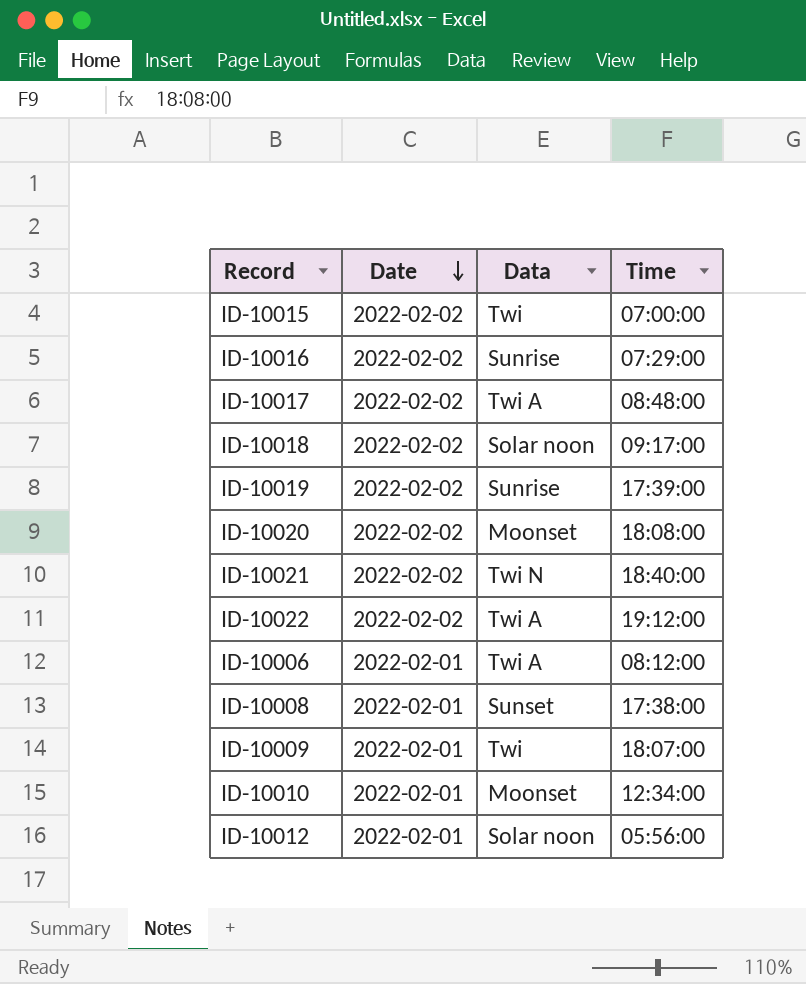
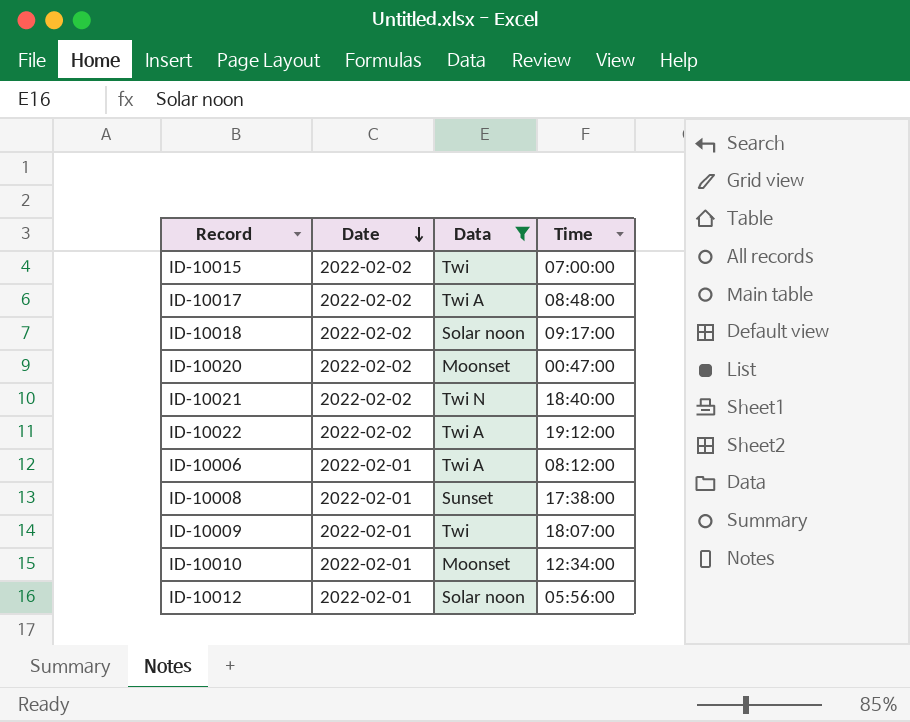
filter: none -> Data != Sunrise
ID-10020 | Time: 18:08:00 -> 00:47:00

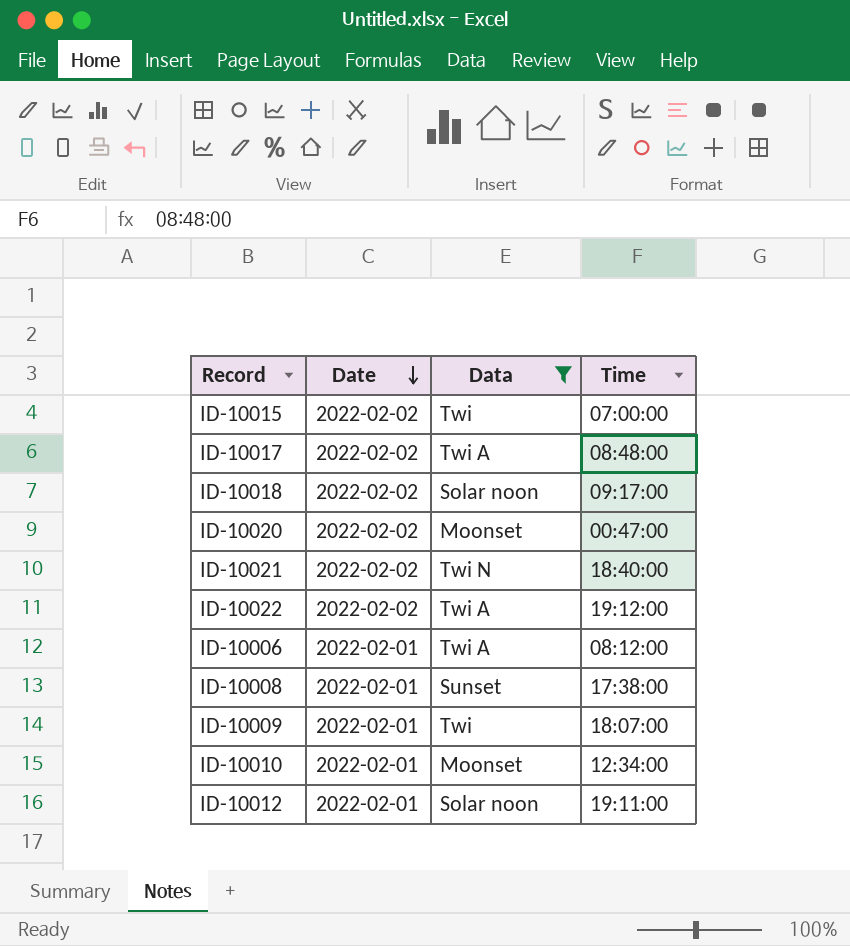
ID-10012 | Time: 05:56:00 -> 19:11:00

